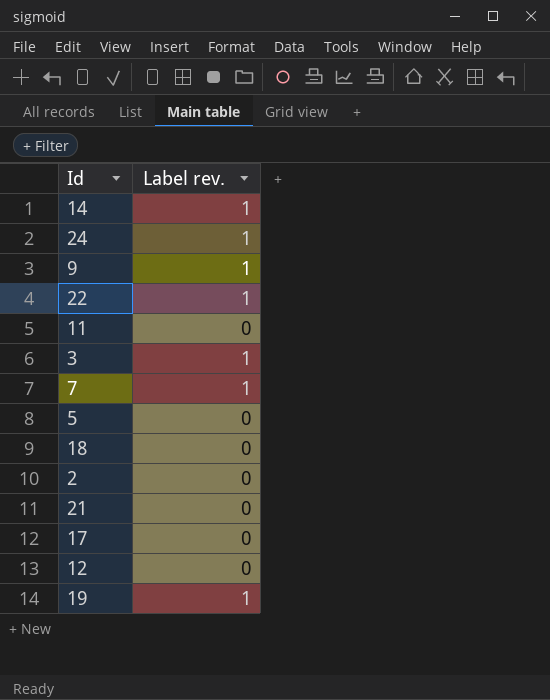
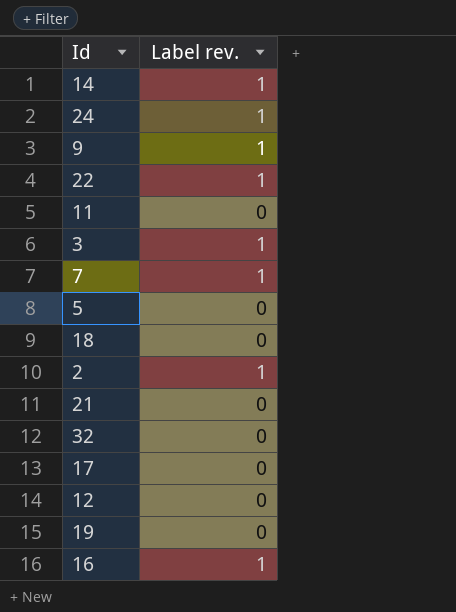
2 | Label rev.: 0 -> 1
row 32: none -> 0
19 | Label rev.: 1 -> 0
row 16: none -> 1

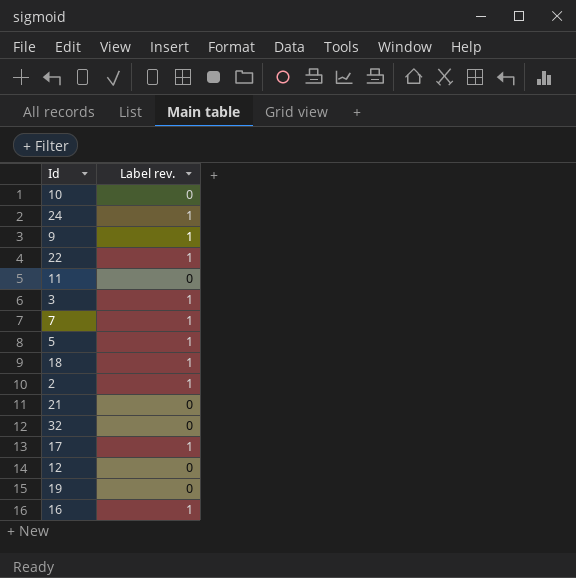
row 14: 1 -> none
row 10: none -> 0
5 | Label rev.: 0 -> 1
18 | Label rev.: 0 -> 1
17 | Label rev.: 0 -> 1

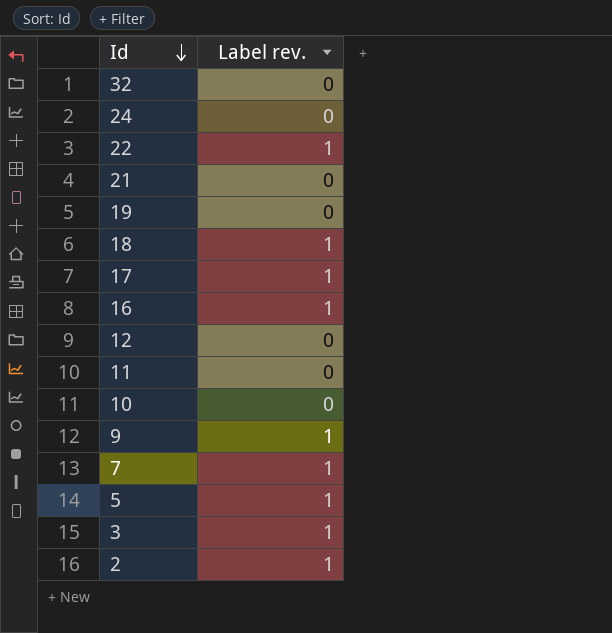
row order: none -> Id descending
24 | Label rev.: 1 -> 0

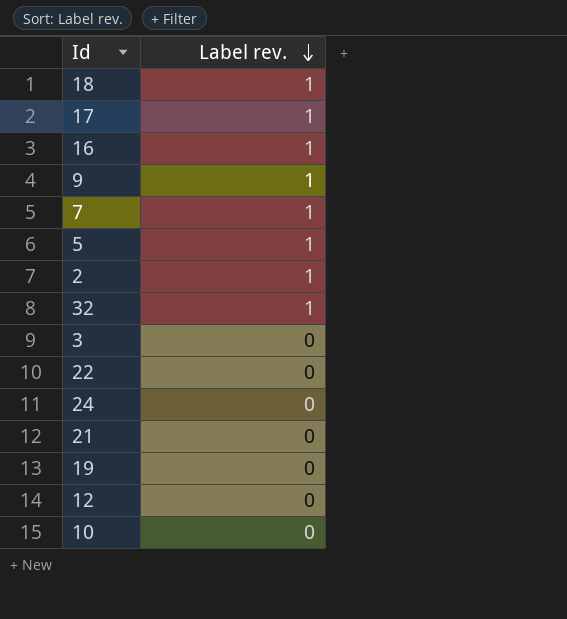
row order: Id descending -> Label rev. descending
row 11: 0 -> none
32 | Label rev.: 0 -> 1
3 | Label rev.: 1 -> 0
22 | Label rev.: 1 -> 0

